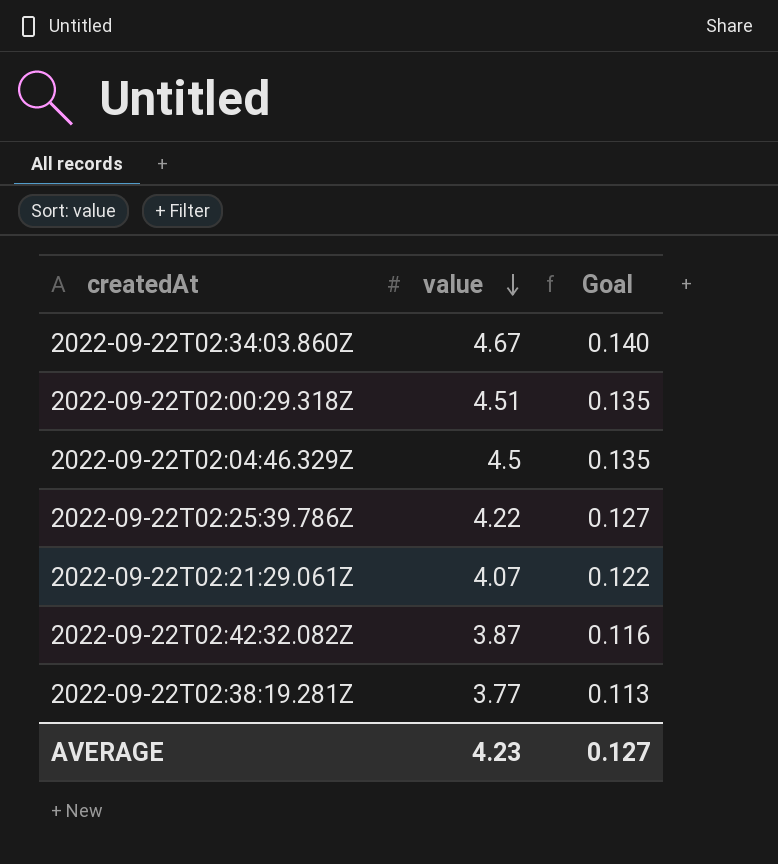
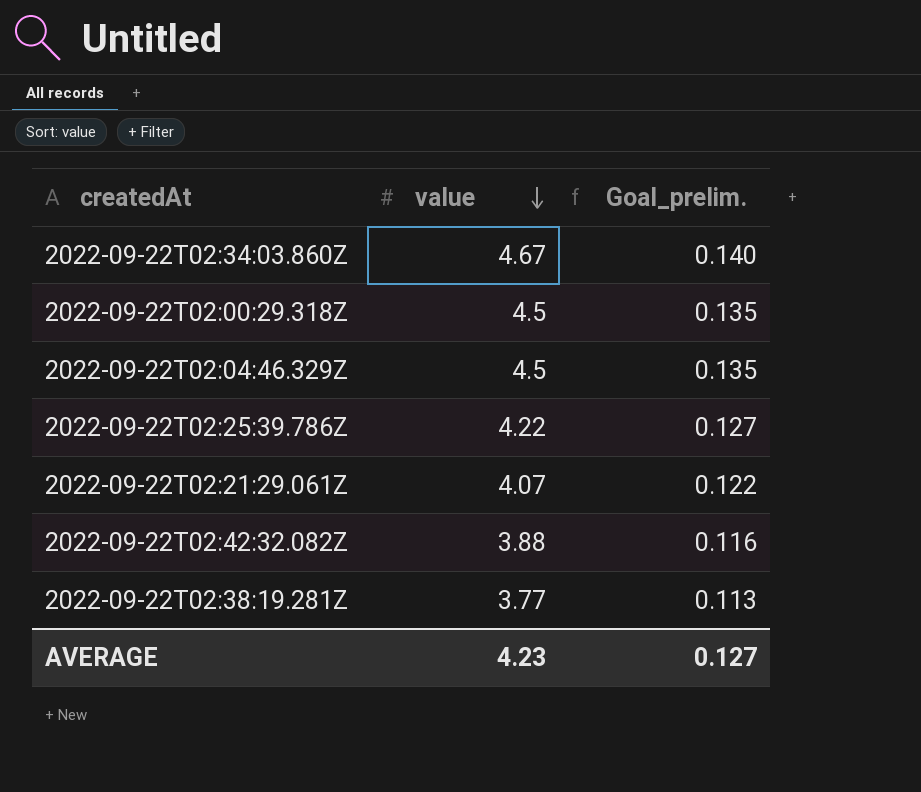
column name: Goal -> Goal_prelim.
2022-09-22T02:00:29.318Z | value: 4.51 -> 4.5
2022-09-22T02:42:32.082Z | value: 3.87 -> 3.88

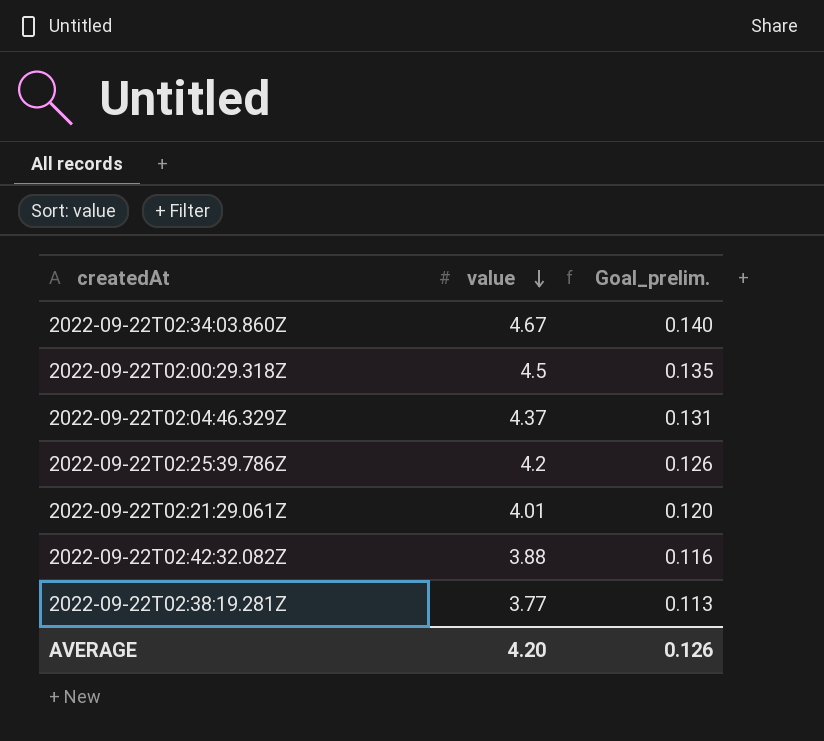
2022-09-22T02:04:46.329Z | value: 4.5 -> 4.37
2022-09-22T02:04:46.329Z | Goal_prelim.: 0.135 -> 0.131
2022-09-22T02:25:39.786Z | value: 4.22 -> 4.2
2022-09-22T02:25:39.786Z | Goal_prelim.: 0.127 -> 0.126
2022-09-22T02:21:29.061Z | value: 4.07 -> 4.01
2022-09-22T02:21:29.061Z | Goal_prelim.: 0.122 -> 0.120
AVERAGE | value: 4.23 -> 4.20
AVERAGE | Goal_prelim.: 0.127 -> 0.126

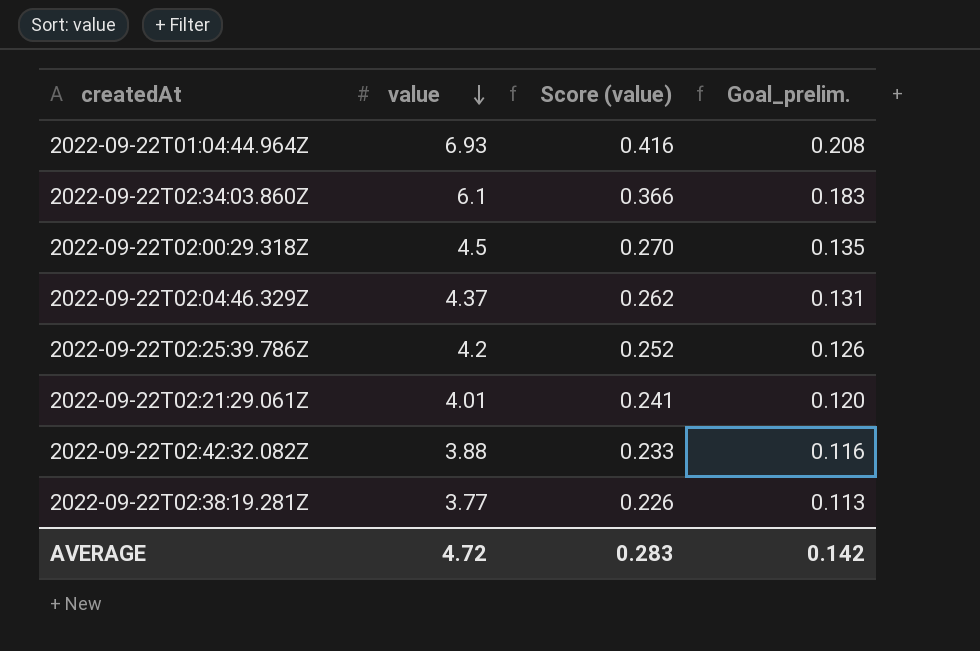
column Score (value) | formula: none -> [value] * 0.06
row 2022-09-22T01:04:44.964Z: none -> 6.93 | 0.416 | 0.208
2022-09-22T02:34:03.860Z | value: 4.67 -> 6.1
2022-09-22T02:34:03.860Z | Goal_prelim.: 0.140 -> 0.183
AVERAGE | value: 4.20 -> 4.72
AVERAGE | Goal_prelim.: 0.126 -> 0.142

